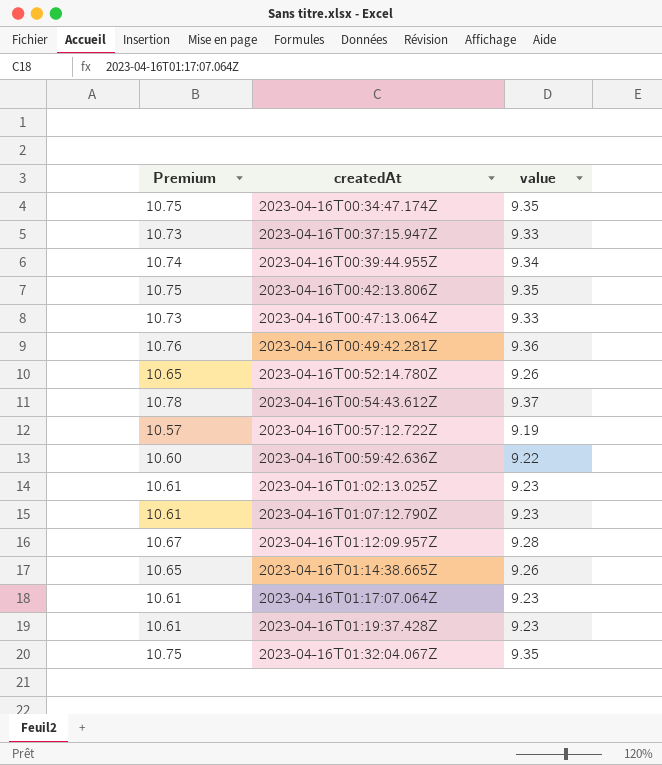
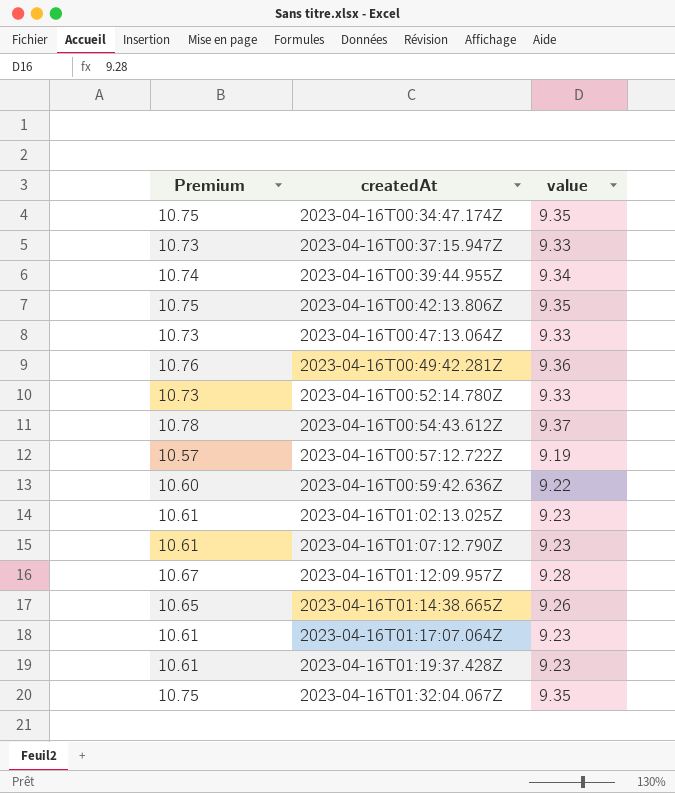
2023-04-16T00:52:14.780Z | Premium: 10.65 -> 10.73
2023-04-16T00:52:14.780Z | value: 9.26 -> 9.33

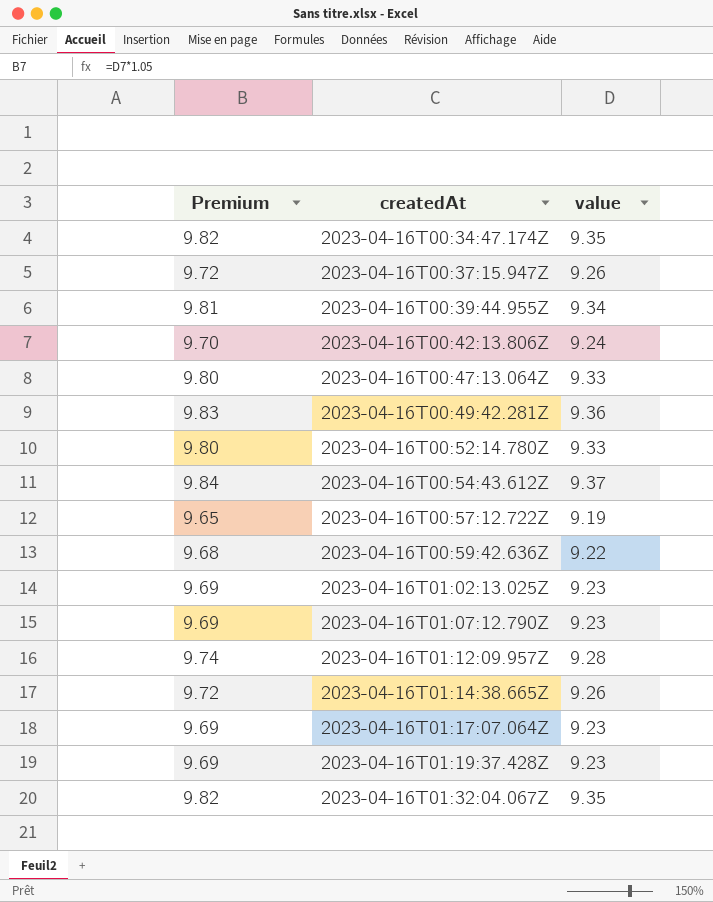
column Premium | formula: [value] * 1.15 -> [value] * 1.05
2023-04-16T00:37:15.947Z | value: 9.33 -> 9.26
2023-04-16T00:42:13.806Z | value: 9.35 -> 9.24

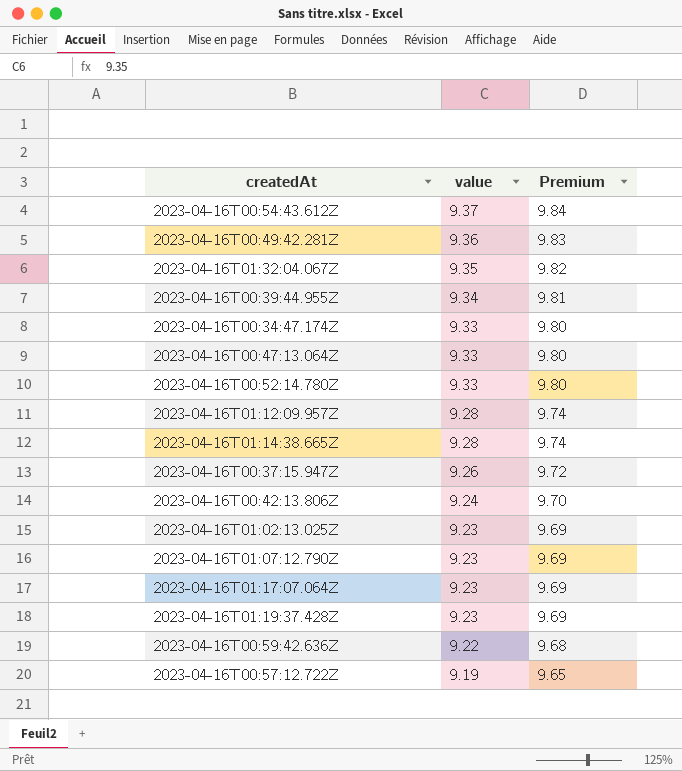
row order: createdAt ascending -> value descending
column Premium | position: 1 -> 3
2023-04-16T00:34:47.174Z | value: 9.35 -> 9.33
2023-04-16T00:34:47.174Z | Premium: 9.82 -> 9.80
2023-04-16T01:14:38.665Z | value: 9.26 -> 9.28
2023-04-16T01:14:38.665Z | Premium: 9.72 -> 9.74

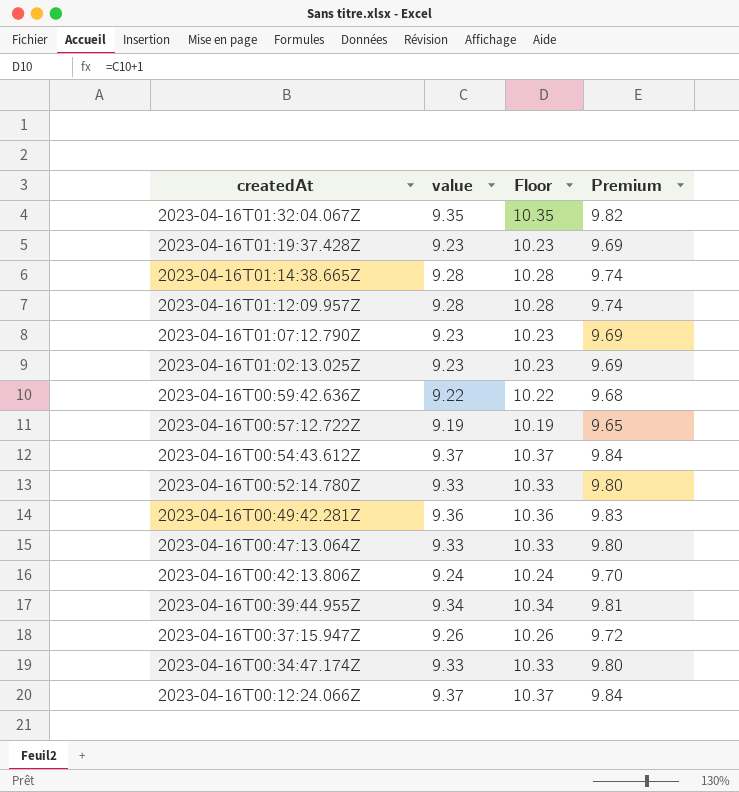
row order: value descending -> createdAt descending
column Floor | formula: none -> [value] + 1
row 2023-04-16T01:17:07.064Z: 9.23 | 9.69 -> none
row 2023-04-16T00:12:24.066Z: none -> 9.37 | 10.37 | 9.84

